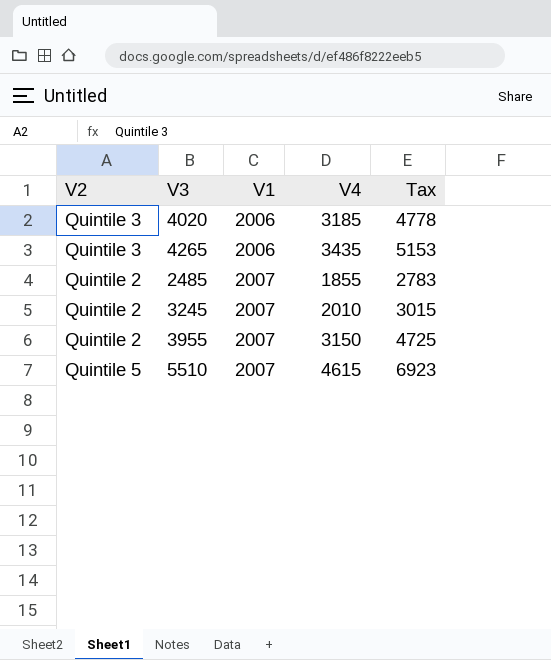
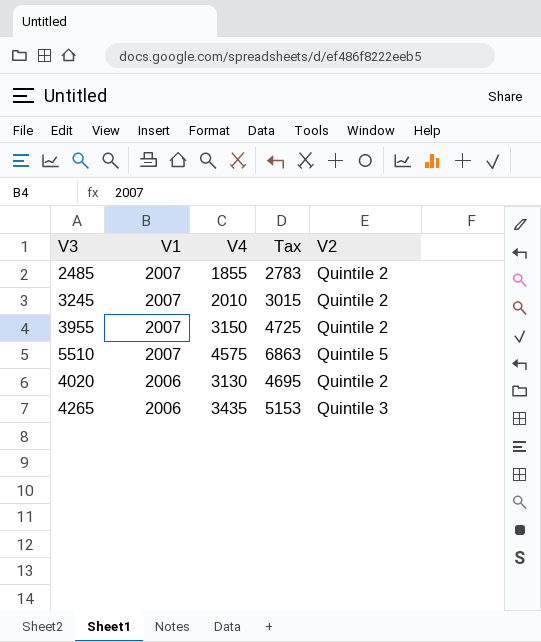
row order: V1 ascending -> V1 descending
column V2 | position: 1 -> 5
5510 | V4: 4615 -> 4575
5510 | Tax: 6923 -> 6863
4020 | V4: 3185 -> 3130
4020 | Tax: 4778 -> 4695
4020 | V2: Quintile 3 -> Quintile 2

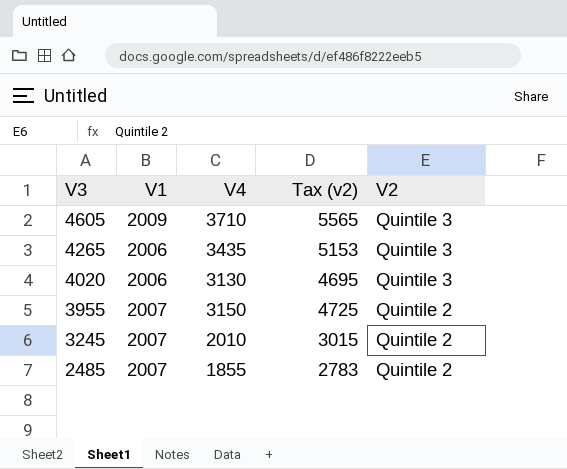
row order: V1 descending -> V3 descending
column name: Tax -> Tax (v2)
row 5510: 2007 | 4575 | 6863 | Quintile 5 -> none
row 4605: none -> 2009 | 3710 | 5565 | Quintile 3
4020 | V2: Quintile 2 -> Quintile 3

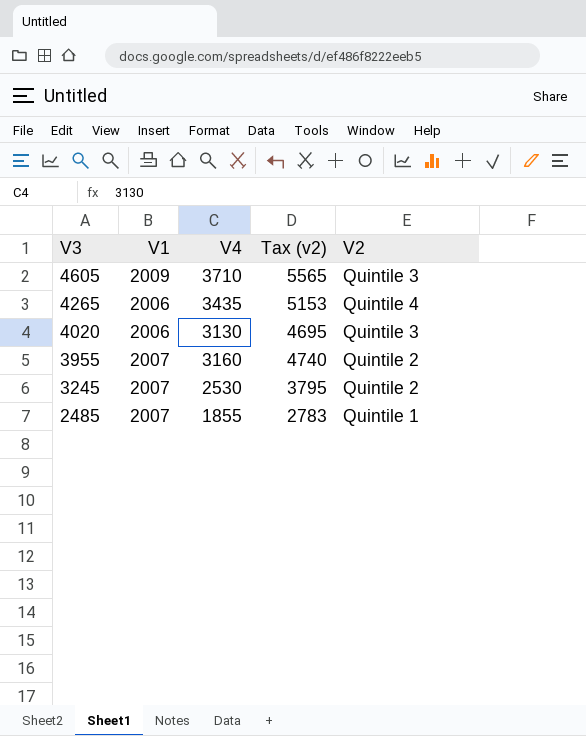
4265 | V2: Quintile 3 -> Quintile 4
3955 | V4: 3150 -> 3160
3955 | Tax (v2): 4725 -> 4740
3245 | V4: 2010 -> 2530
3245 | Tax (v2): 3015 -> 3795
2485 | V2: Quintile 2 -> Quintile 1

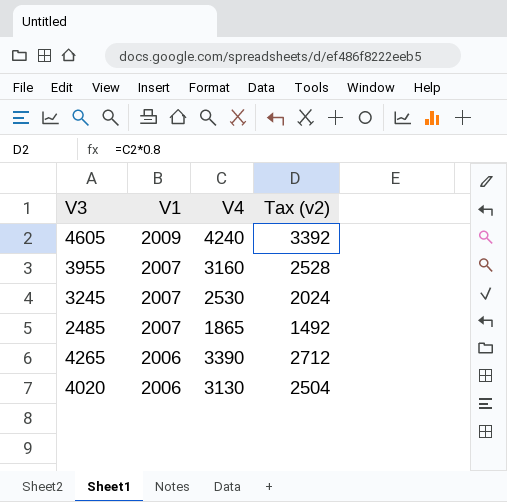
row order: V3 descending -> V1 descending
column V2 | position: 5 -> none
column Tax (v2) | formula: [V4] * 1.5 -> [V4] * 0.8
4605 | V4: 3710 -> 4240
2485 | V4: 1855 -> 1865
4265 | V4: 3435 -> 3390

